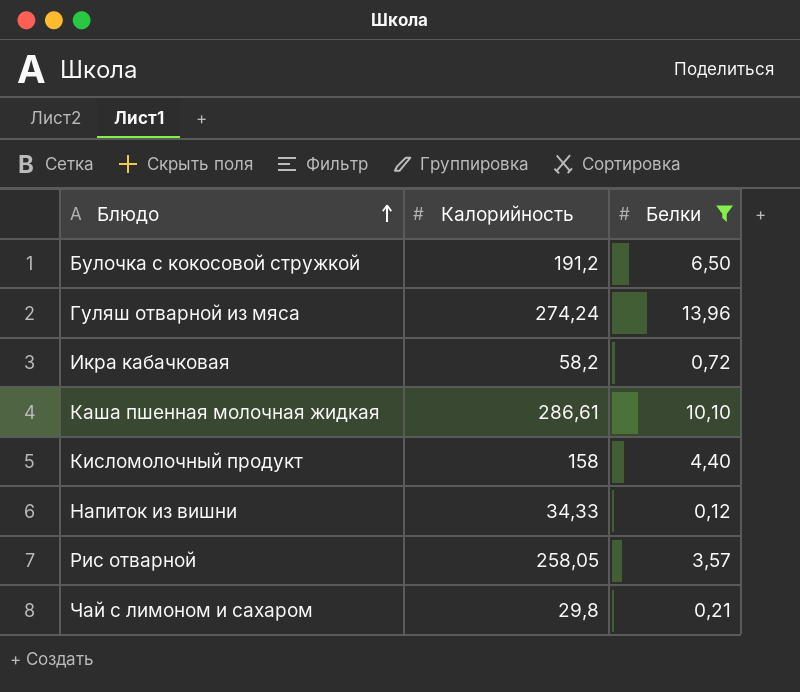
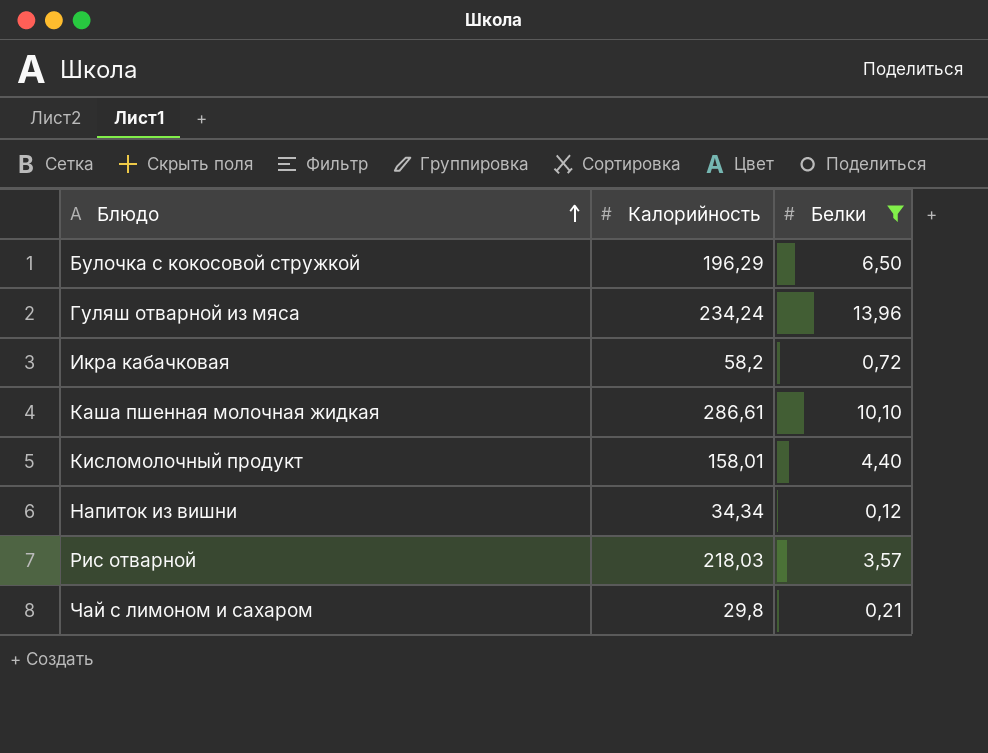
Булочка с кокосовой стружкой | Калорийность: 191,2 -> 196,29
Гуляш отварной из мяса | Калорийность: 274,24 -> 234,24
Кисломолочный продукт | Калорийность: 158 -> 158,01
Напиток из вишни | Калорийность: 34,33 -> 34,34
Рис отварной | Калорийность: 258,05 -> 218,03

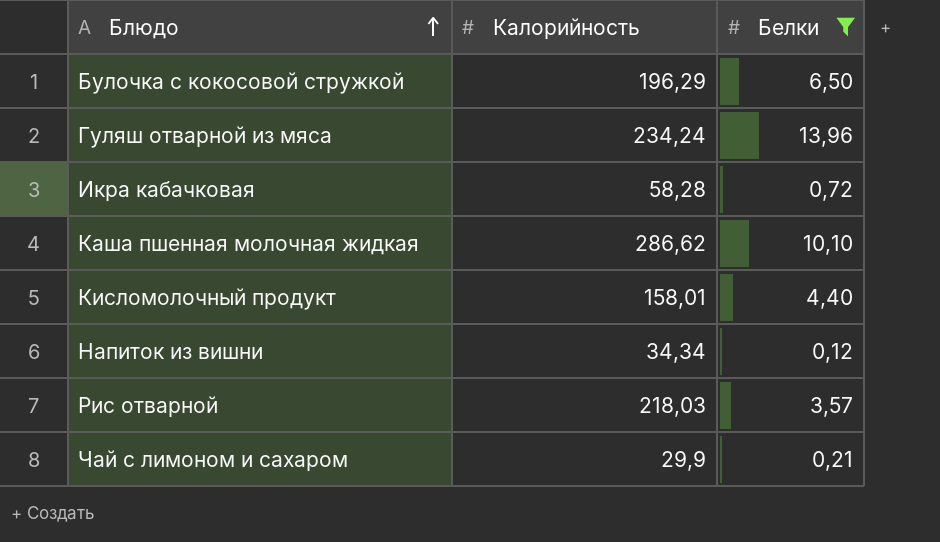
Икра кабачковая | Калорийность: 58,2 -> 58,28
Каша пшенная молочная жидкая | Калорийность: 286,61 -> 286,62
Чай с лимоном и сахаром | Калорийность: 29,8 -> 29,9

